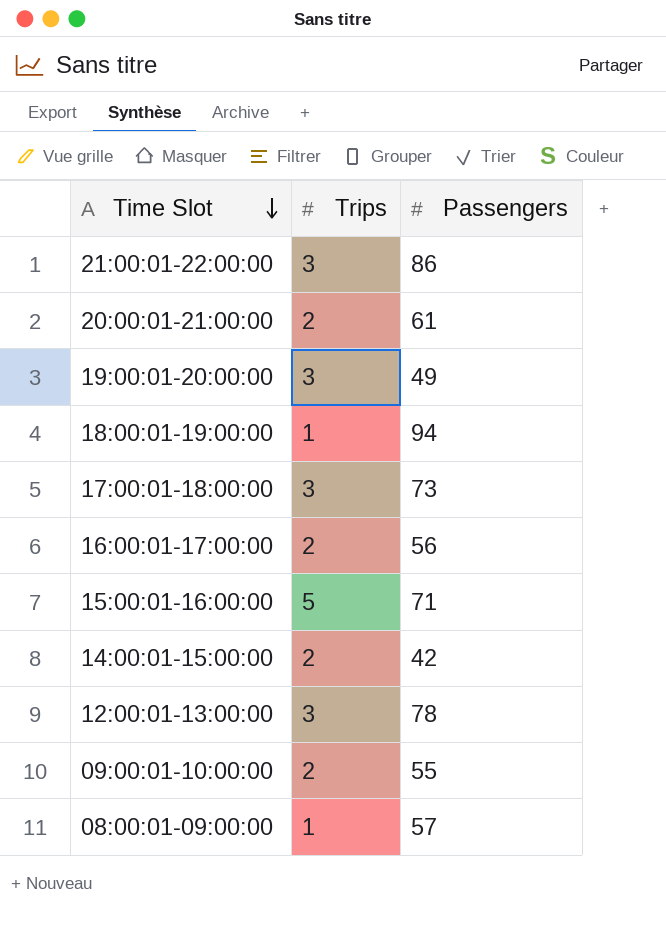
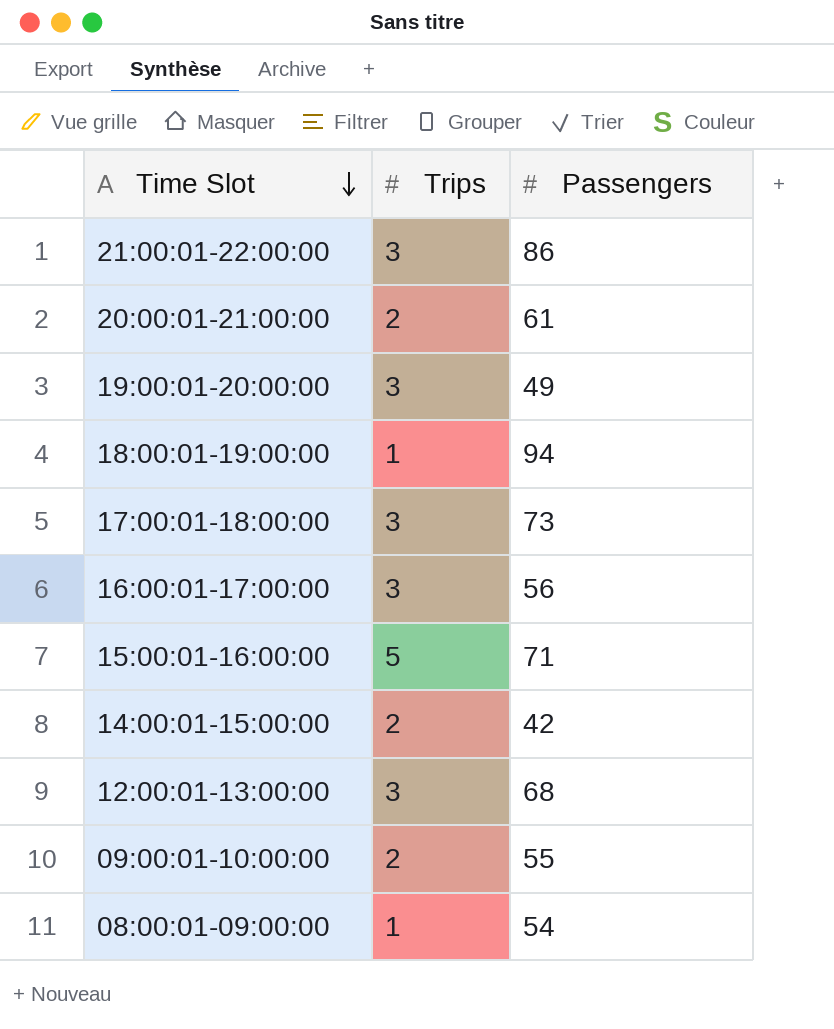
16:00:01-17:00:00 | Trips: 2 -> 3
12:00:01-13:00:00 | Passengers: 78 -> 68
08:00:01-09:00:00 | Passengers: 57 -> 54

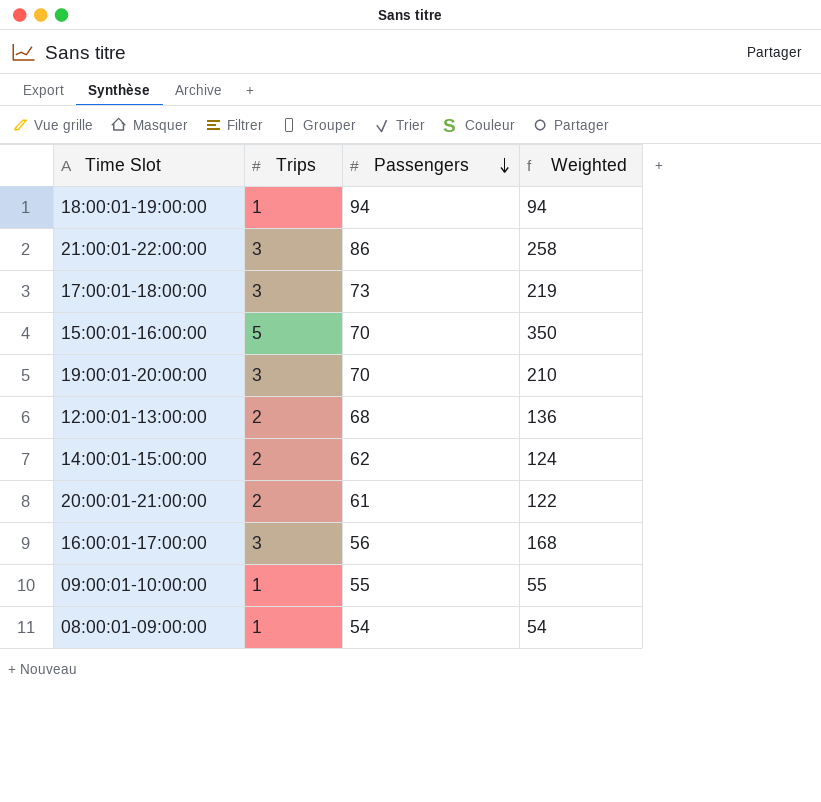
row order: Time Slot descending -> Passengers descending
column Weighted | formula: none -> [Trips] * [Passengers]
15:00:01-16:00:00 | Passengers: 71 -> 70
19:00:01-20:00:00 | Passengers: 49 -> 70
12:00:01-13:00:00 | Trips: 3 -> 2
14:00:01-15:00:00 | Passengers: 42 -> 62
09:00:01-10:00:00 | Trips: 2 -> 1

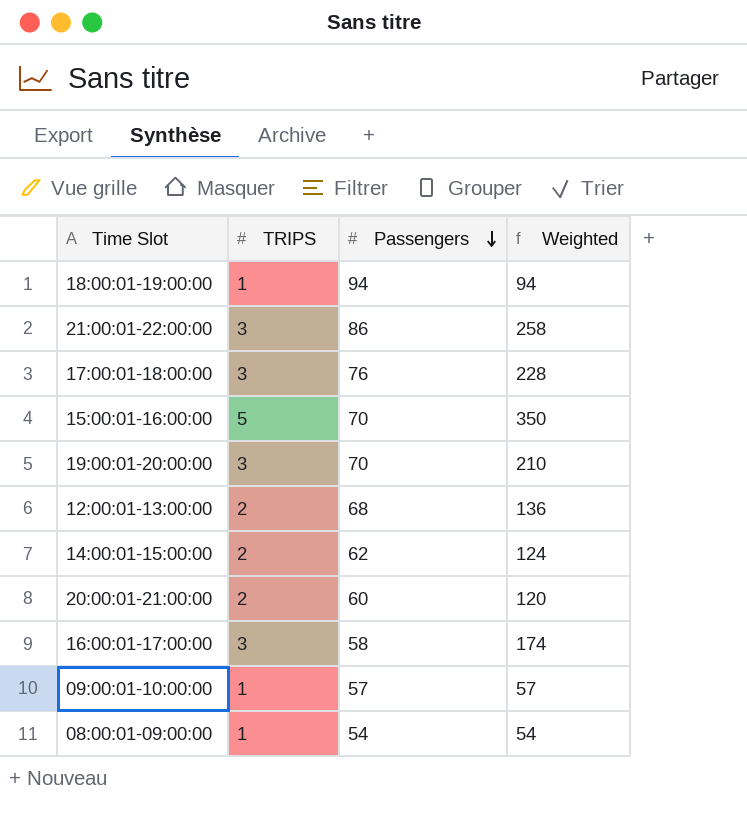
column name: Trips -> TRIPS
17:00:01-18:00:00 | Passengers: 73 -> 76
17:00:01-18:00:00 | Weighted: 219 -> 228
20:00:01-21:00:00 | Passengers: 61 -> 60
20:00:01-21:00:00 | Weighted: 122 -> 120
16:00:01-17:00:00 | Passengers: 56 -> 58
16:00:01-17:00:00 | Weighted: 168 -> 174
09:00:01-10:00:00 | Passengers: 55 -> 57
09:00:01-10:00:00 | Weighted: 55 -> 57

